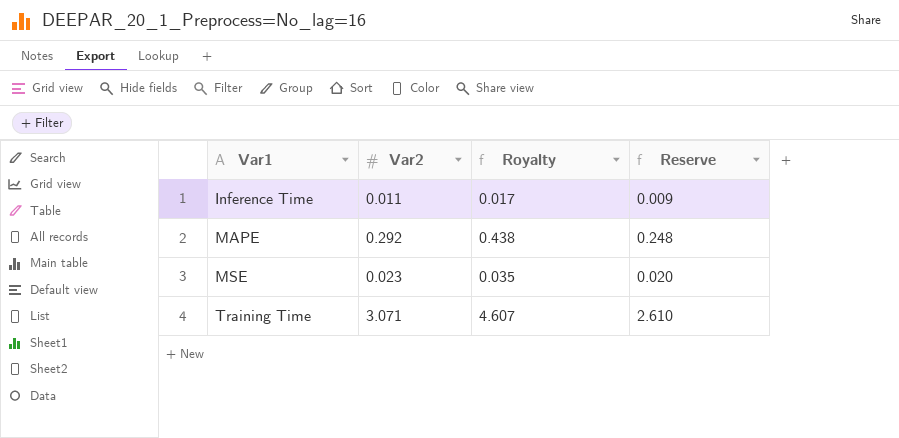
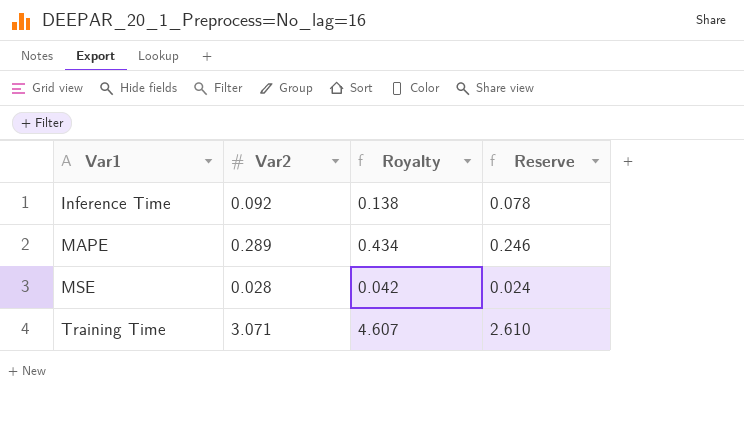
Inference Time | Var2: 0.011 -> 0.092
Inference Time | Royalty: 0.017 -> 0.138
Inference Time | Reserve: 0.009 -> 0.078
MAPE | Var2: 0.292 -> 0.289
MAPE | Royalty: 0.438 -> 0.434
MAPE | Reserve: 0.248 -> 0.246
MSE | Var2: 0.023 -> 0.028
MSE | Royalty: 0.035 -> 0.042
MSE | Reserve: 0.020 -> 0.024

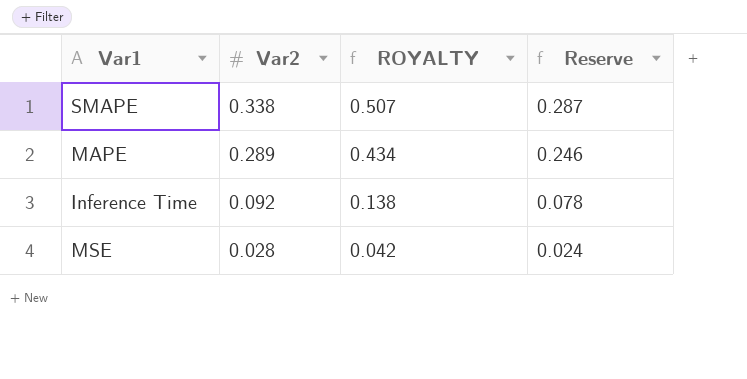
row order: Var1 ascending -> Var2 descending
column name: Royalty -> ROYALTY
row Training Time: 3.071 | 4.607 | 2.610 -> none
row SMAPE: none -> 0.338 | 0.507 | 0.287

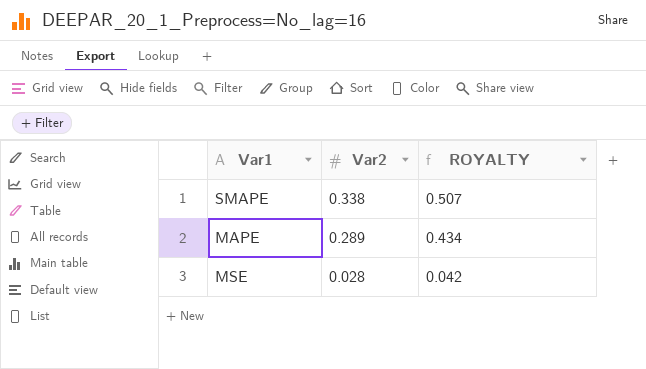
column Reserve | formula: [Var2] * 0.85 -> none
row Inference Time: 0.092 | 0.138 | 0.078 -> none

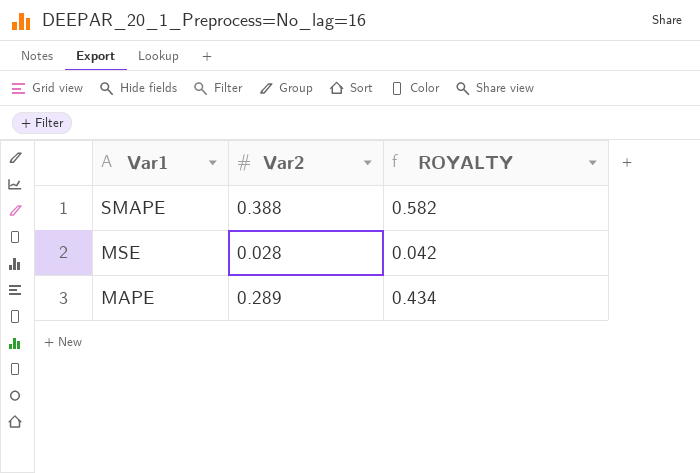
row order: Var2 descending -> Var1 descending
SMAPE | Var2: 0.338 -> 0.388
SMAPE | ROYALTY: 0.507 -> 0.582

